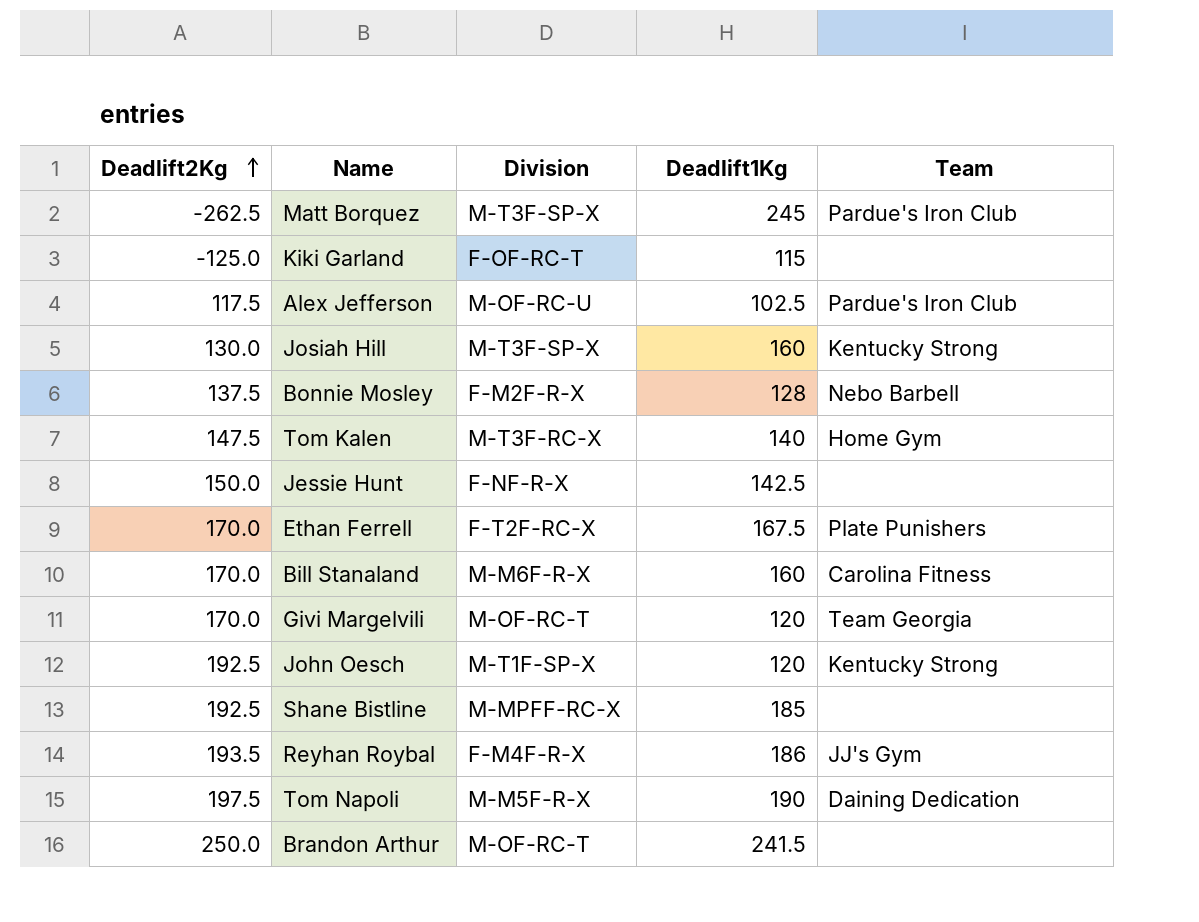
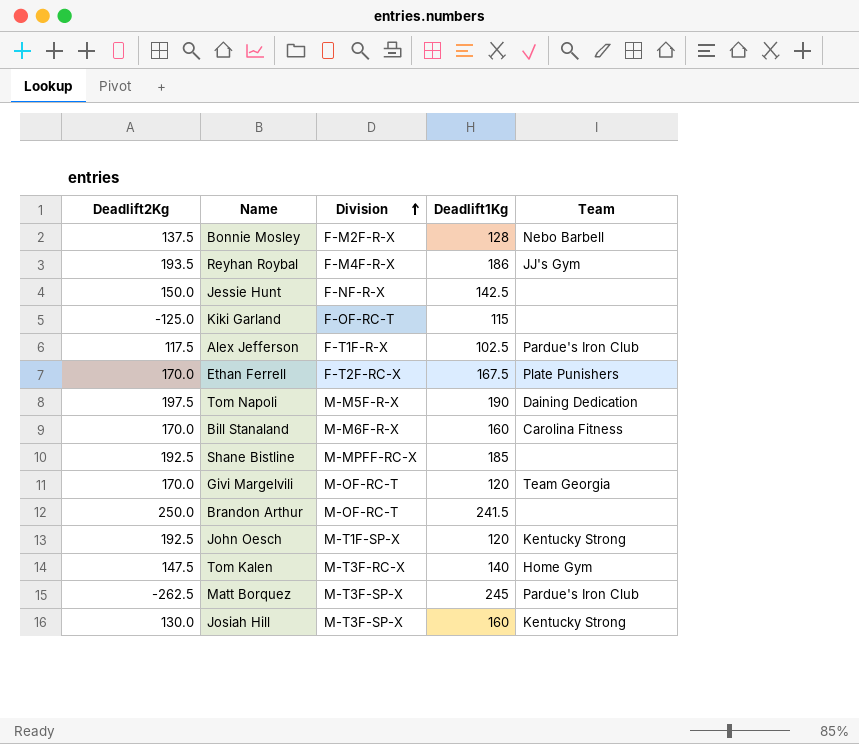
row order: Deadlift2Kg ascending -> Division ascending
Alex Jefferson | Division: M-OF-RC-U -> F-T1F-R-X

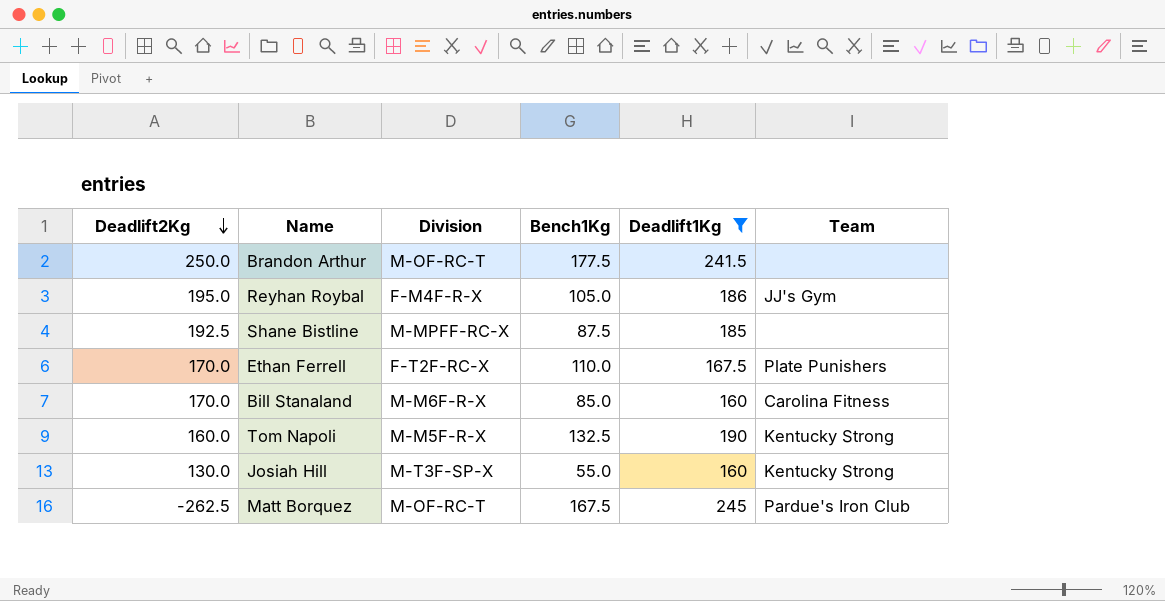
filter: none -> Deadlift1Kg >= 160
row order: Division ascending -> Deadlift2Kg descending
column Bench1Kg | position: none -> 4
Reyhan Roybal | Deadlift2Kg: 193.5 -> 195.0
Tom Napoli | Deadlift2Kg: 197.5 -> 160.0
Tom Napoli | Team: Daining Dedication -> Kentucky Strong
Matt Borquez | Division: M-T3F-SP-X -> M-OF-RC-T

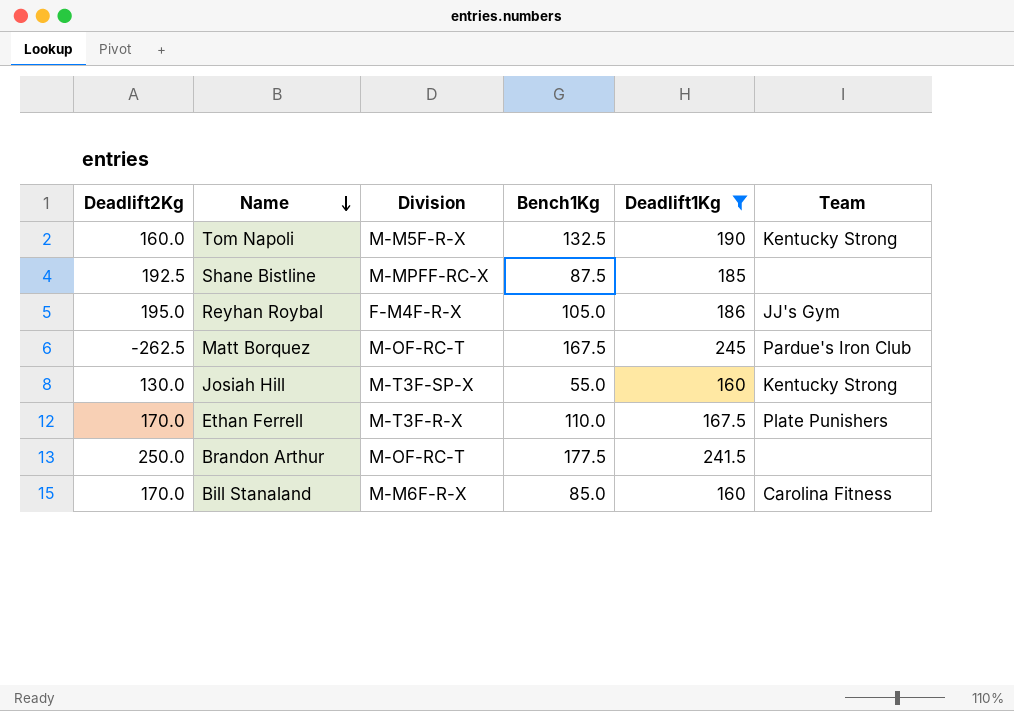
row order: Deadlift2Kg descending -> Name descending
Ethan Ferrell | Division: F-T2F-RC-X -> M-T3F-R-X

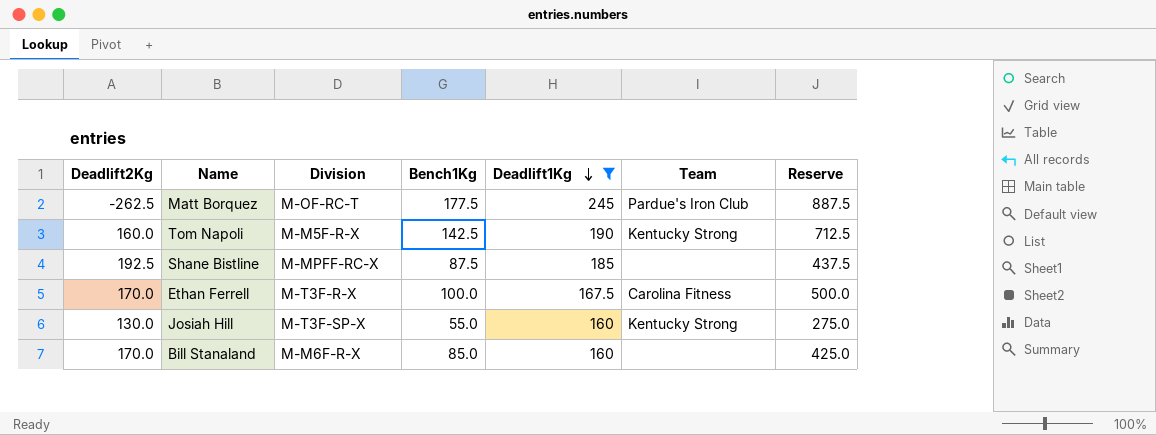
row order: Name descending -> Deadlift1Kg descending
column Reserve | formula: none -> [Bench1Kg] * 5
row Reyhan Roybal: 195.0 | F-M4F-R-X | 105.0 | 186 | JJ's Gym -> none
row Brandon Arthur: 250.0 | M-OF-RC-T | 177.5 | 241.5 | none -> none
Matt Borquez | Bench1Kg: 167.5 -> 177.5
Tom Napoli | Bench1Kg: 132.5 -> 142.5
Ethan Ferrell | Bench1Kg: 110.0 -> 100.0
Ethan Ferrell | Team: Plate Punishers -> Carolina Fitness
Bill Stanaland | Team: Carolina Fitness -> none

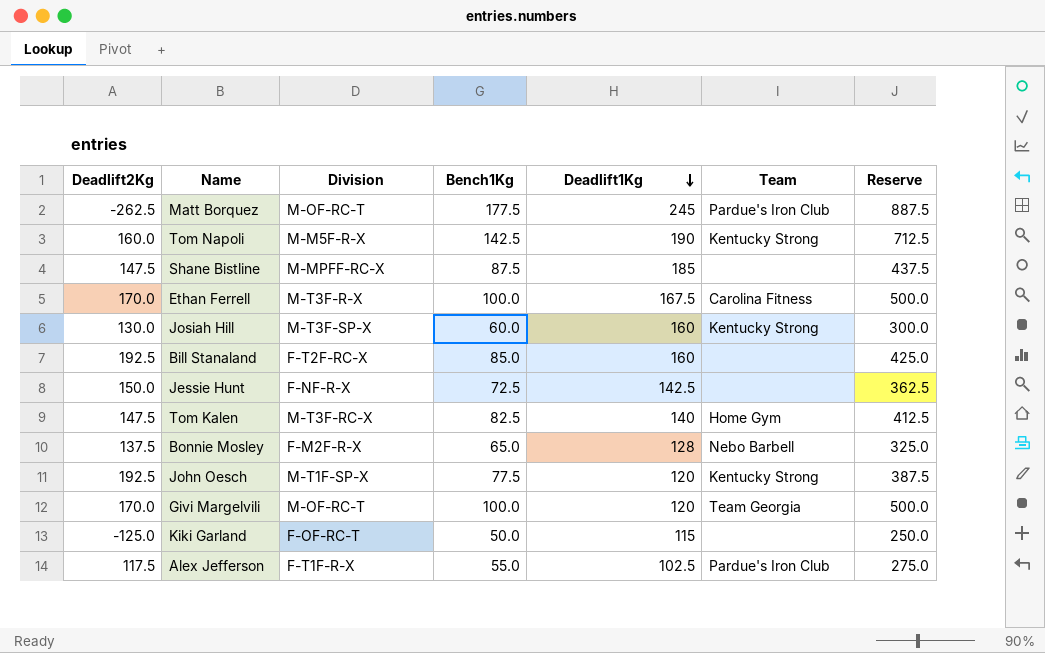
filter: Deadlift1Kg >= 160 -> none
Shane Bistline | Deadlift2Kg: 192.5 -> 147.5
Josiah Hill | Bench1Kg: 55.0 -> 60.0
Josiah Hill | Reserve: 275.0 -> 300.0
Bill Stanaland | Deadlift2Kg: 170.0 -> 192.5
Bill Stanaland | Division: M-M6F-R-X -> F-T2F-RC-X

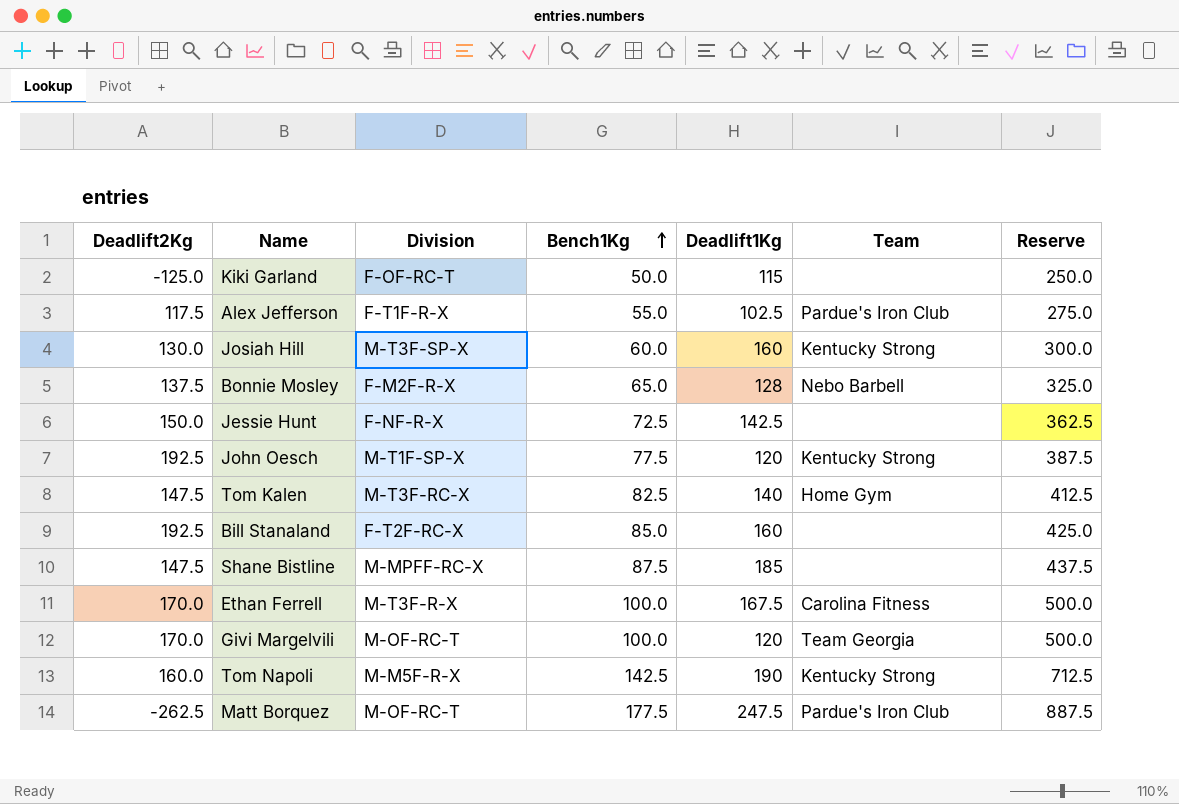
row order: Deadlift1Kg descending -> Bench1Kg ascending
Matt Borquez | Deadlift1Kg: 245 -> 247.5

